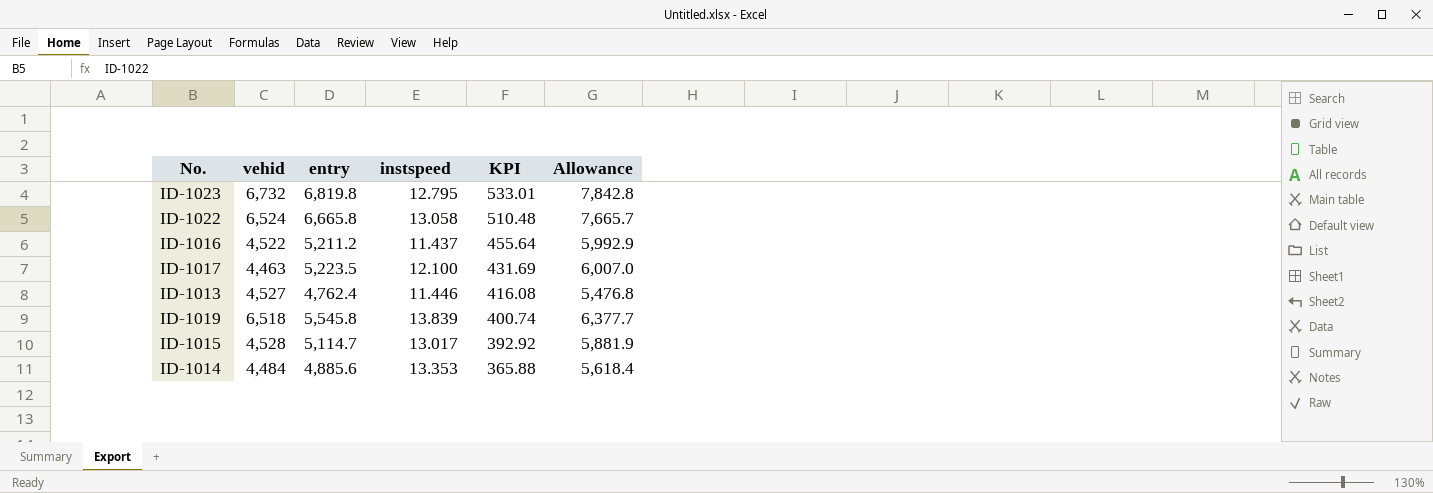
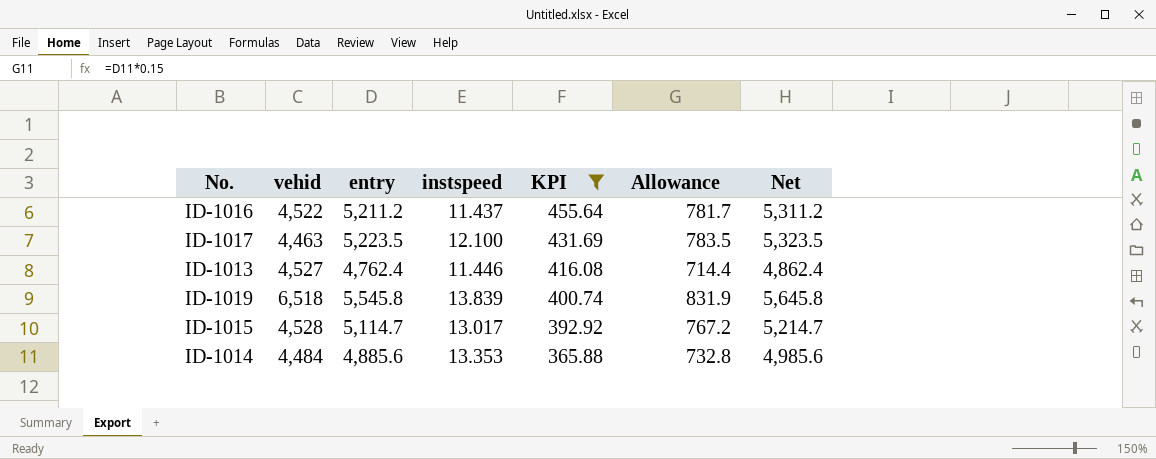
filter: none -> KPI <= 455.64
column Allowance | formula: [entry] * 1.15 -> [entry] * 0.15
column Net | formula: none -> [entry] + 100

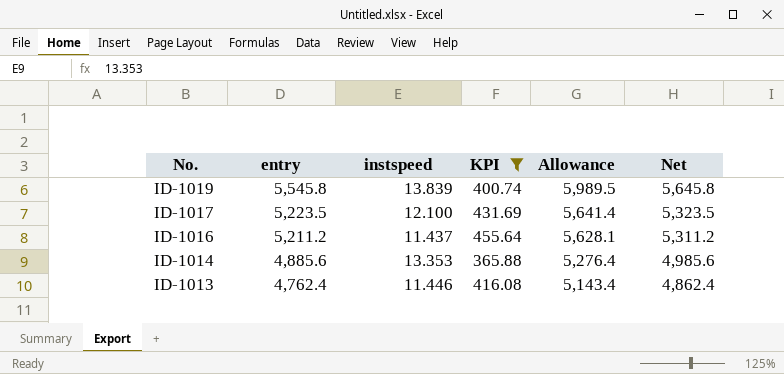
row order: KPI descending -> No. descending
column vehid | position: 2 -> none
column Allowance | formula: [entry] * 0.15 -> [entry] * 1.08
row ID-1015: 4,528 | 5,114.7 | 13.017 | 392.92 | 767.2 | 5,214.7 -> none

